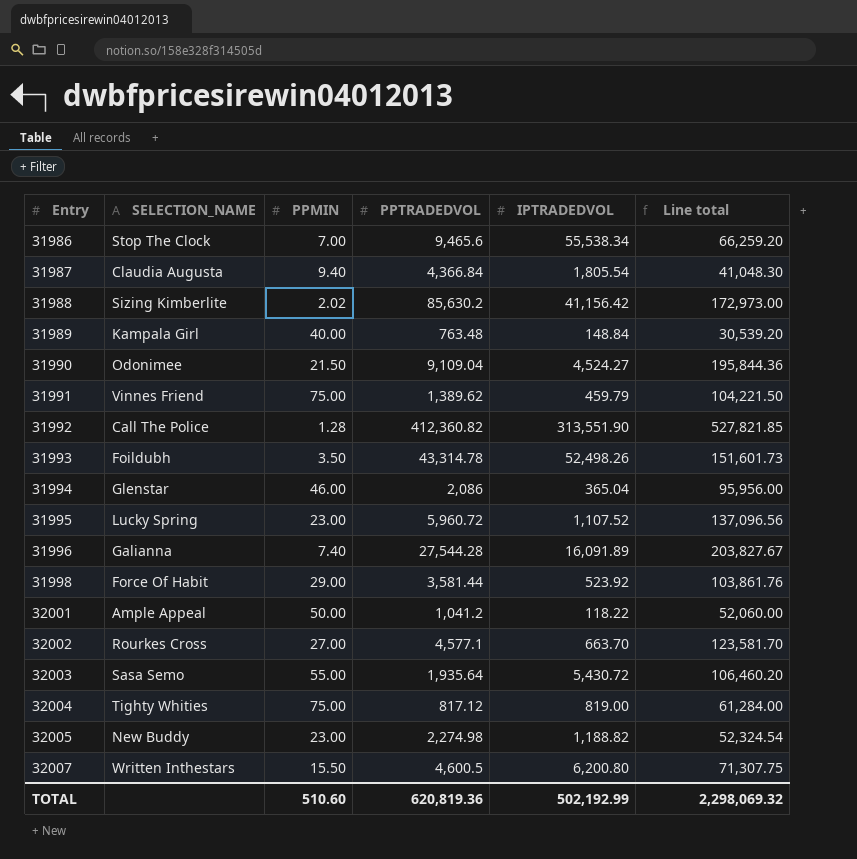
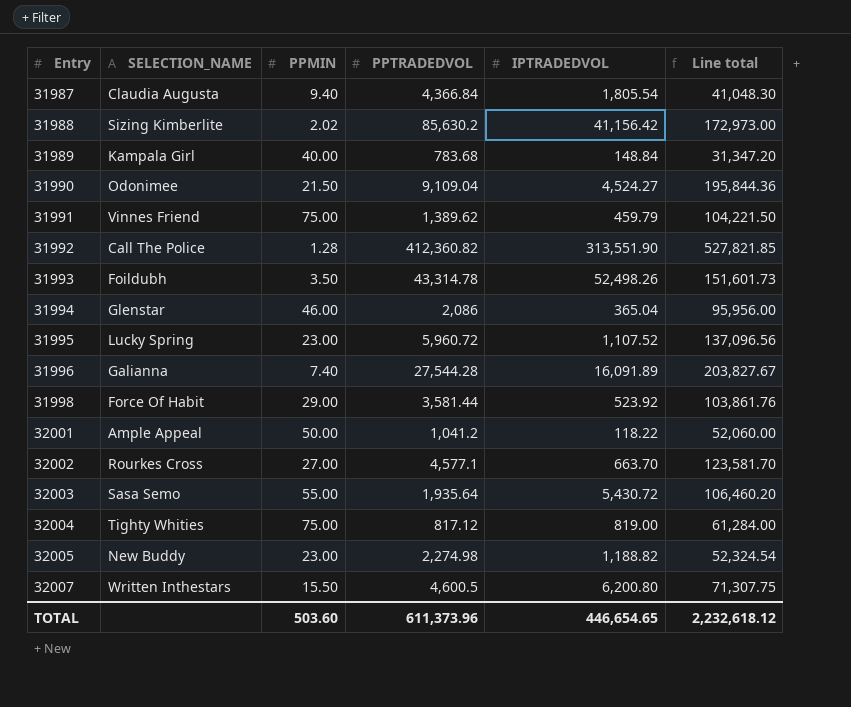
row 31986: Stop The Clock | 7.00 | 9,465.6 | 55,538.34 | 66,259.20 -> none
31989 | PPTRADEDVOL: 763.48 -> 783.68
31989 | Line total: 30,539.20 -> 31,347.20
TOTAL | PPMIN: 510.60 -> 503.60
TOTAL | PPTRADEDVOL: 620,819.36 -> 611,373.96
TOTAL | IPTRADEDVOL: 502,192.99 -> 446,654.65
TOTAL | Line total: 2,298,069.32 -> 2,232,618.12

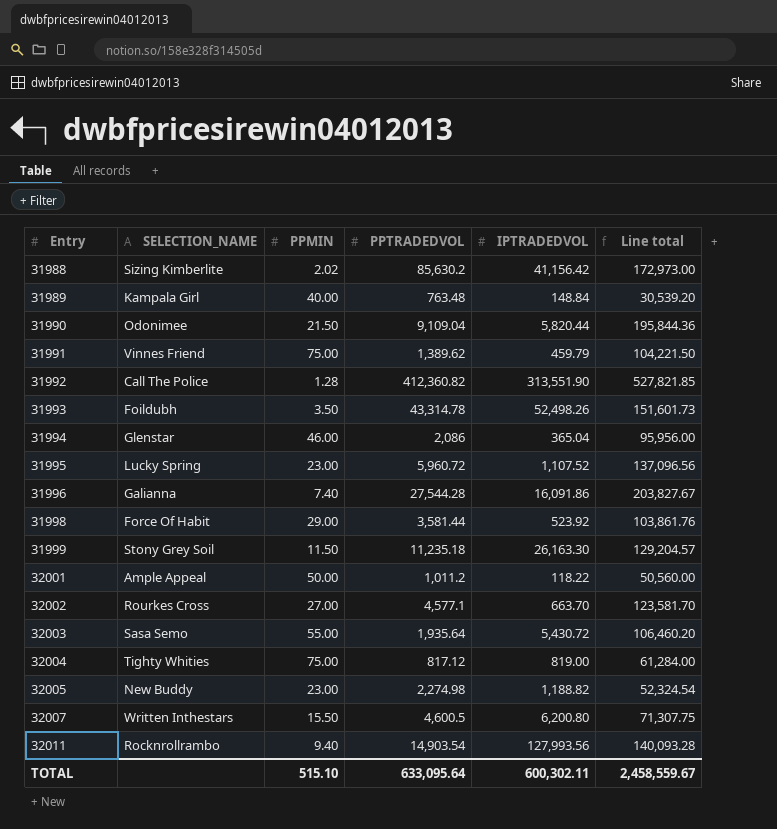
row 31987: Claudia Augusta | 9.40 | 4,366.84 | 1,805.54 | 41,048.30 -> none
31989 | PPTRADEDVOL: 783.68 -> 763.48
31989 | Line total: 31,347.20 -> 30,539.20
31990 | IPTRADEDVOL: 4,524.27 -> 5,820.44
31996 | IPTRADEDVOL: 16,091.89 -> 16,091.86
row 31999: none -> Stony Grey Soil | 11.50 | 11,235.18 | 26,163.30 | 129,204.57
32001 | PPTRADEDVOL: 1,041.2 -> 1,011.2
32001 | Line total: 52,060.00 -> 50,560.00
row 32011: none -> Rocknrollrambo | 9.40 | 14,903.54 | 127,993.56 | 140,093.28
TOTAL | PPMIN: 503.60 -> 515.10
TOTAL | PPTRADEDVOL: 611,373.96 -> 633,095.64
TOTAL | IPTRADEDVOL: 446,654.65 -> 600,302.11
TOTAL | Line total: 2,232,618.12 -> 2,458,559.67

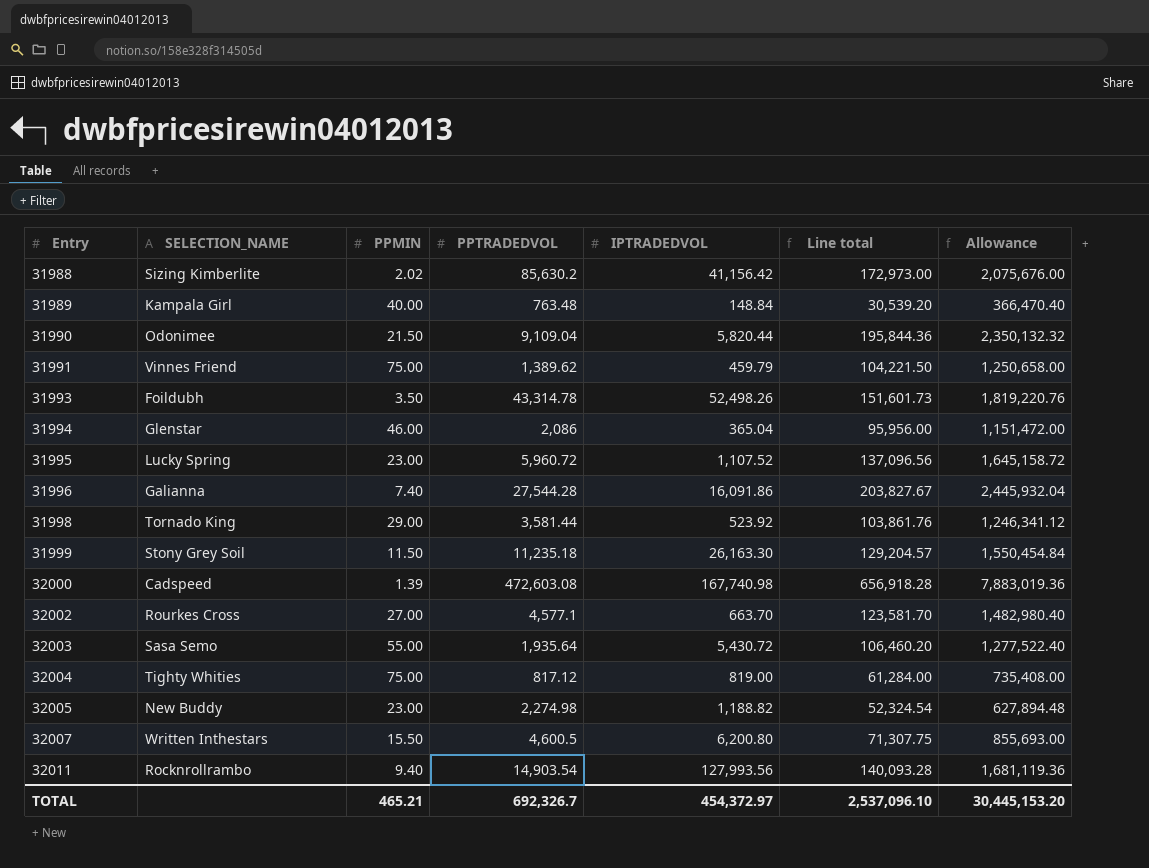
column Allowance | formula: none -> [Line total] * 12
row 31992: Call The Police | 1.28 | 412,360.82 | 313,551.90 | 527,821.85 -> none
row 32001: Ample Appeal | 50.00 | 1,011.2 | 118.22 | 50,560.00 -> none
31998 | SELECTION_NAME: Force Of Habit -> Tornado King
row 32000: none -> Cadspeed | 1.39 | 472,603.08 | 167,740.98 | 656,918.28 | 7,883,019.36
TOTAL | PPMIN: 515.10 -> 465.21
TOTAL | PPTRADEDVOL: 633,095.64 -> 692,326.7
TOTAL | IPTRADEDVOL: 600,302.11 -> 454,372.97
TOTAL | Line total: 2,458,559.67 -> 2,537,096.10

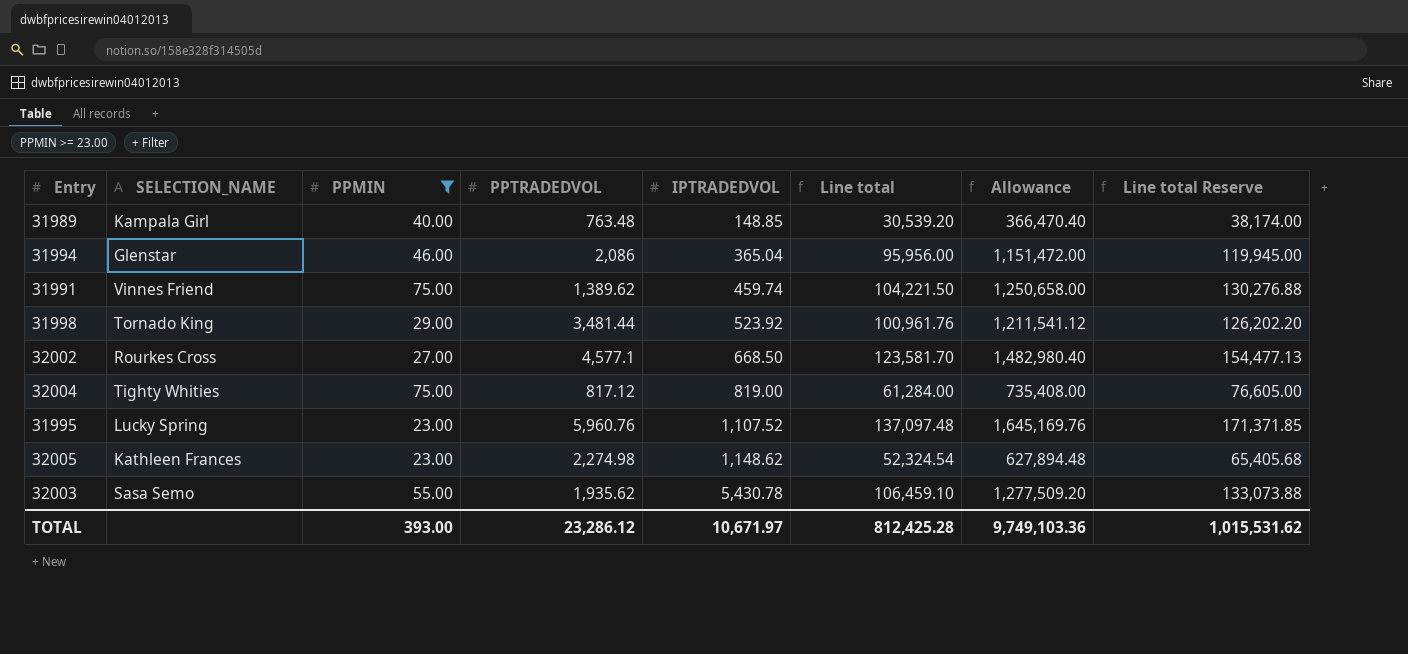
filter: none -> PPMIN >= 23.00
row order: Entry ascending -> IPTRADEDVOL ascending
column Line total Reserve | formula: none -> [Line total] * 1.25
31989 | IPTRADEDVOL: 148.84 -> 148.85
31991 | IPTRADEDVOL: 459.79 -> 459.74
31998 | PPTRADEDVOL: 3,581.44 -> 3,481.44
31998 | Line total: 103,861.76 -> 100,961.76
31998 | Allowance: 1,246,341.12 -> 1,211,541.12
32002 | IPTRADEDVOL: 663.70 -> 668.50
31995 | PPTRADEDVOL: 5,960.72 -> 5,960.76
31995 | Line total: 137,096.56 -> 137,097.48
31995 | Allowance: 1,645,158.72 -> 1,645,169.76
32005 | SELECTION_NAME: New Buddy -> Kathleen Frances
32005 | IPTRADEDVOL: 1,188.82 -> 1,148.62
32003 | PPTRADEDVOL: 1,935.64 -> 1,935.62
32003 | IPTRADEDVOL: 5,430.72 -> 5,430.78
32003 | Line total: 106,460.20 -> 106,459.10
32003 | Allowance: 1,277,522.40 -> 1,277,509.20
TOTAL | PPMIN: 465.21 -> 393.00
TOTAL | PPTRADEDVOL: 692,326.7 -> 23,286.12
TOTAL | IPTRADEDVOL: 454,372.97 -> 10,671.97
TOTAL | Line total: 2,537,096.10 -> 812,425.28
TOTAL | Allowance: 30,445,153.20 -> 9,749,103.36

